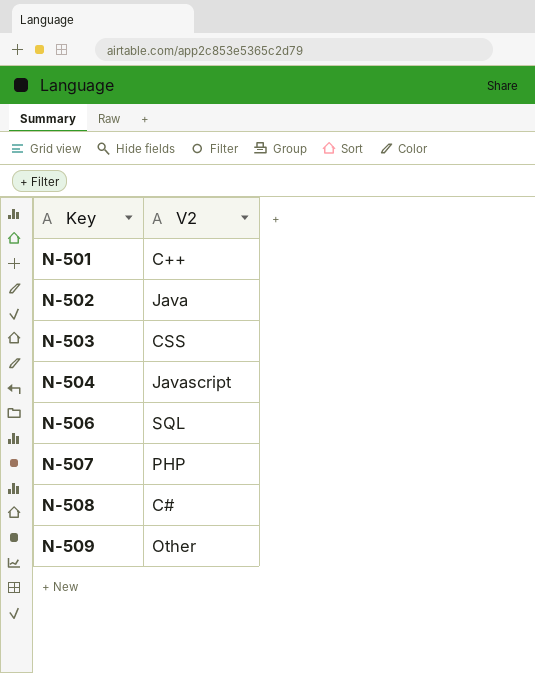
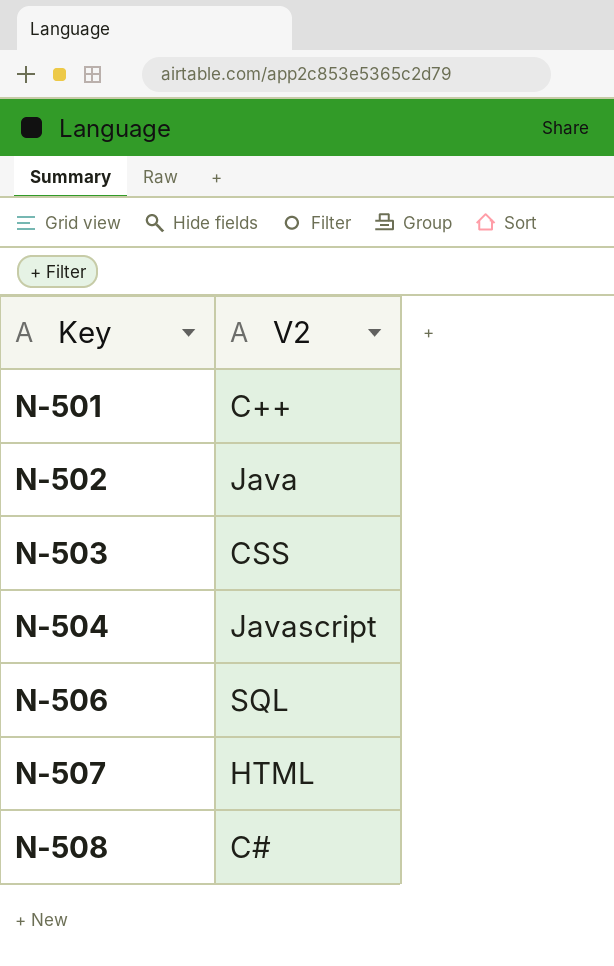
row N-509: Other -> none
N-507 | V2: PHP -> HTML

